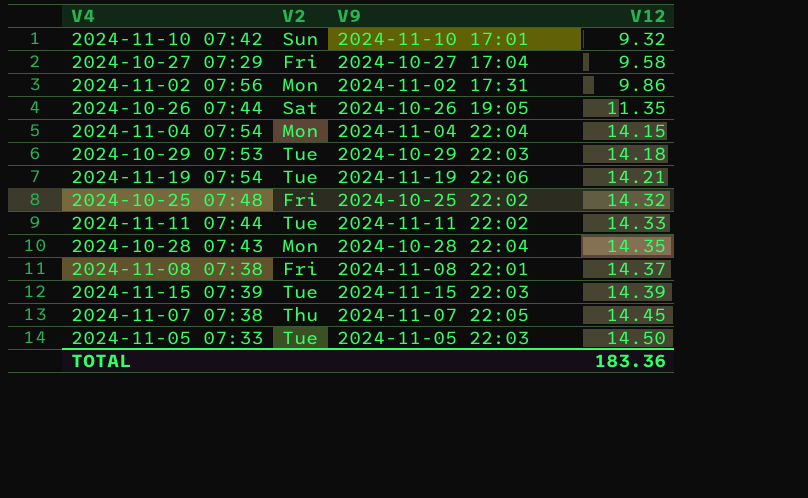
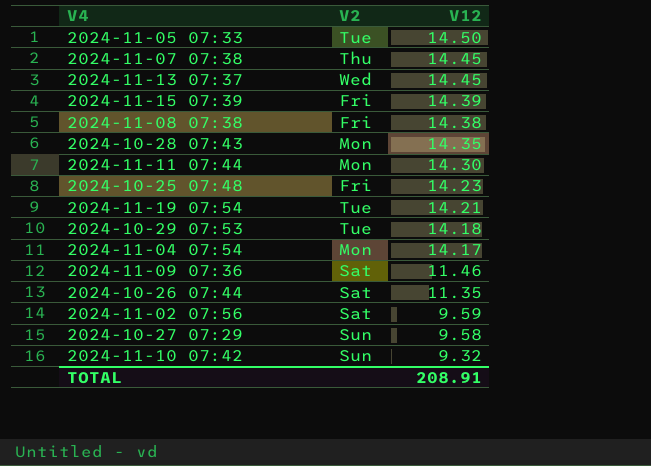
row order: V12 ascending -> V12 descending
column V9 | position: 3 -> none
row 2024-11-13 07:37: none -> Wed | 14.45
2024-11-15 07:39 | V2: Tue -> Fri
2024-11-08 07:38 | V12: 14.37 -> 14.38
2024-11-11 07:44 | V2: Tue -> Mon
2024-11-11 07:44 | V12: 14.33 -> 14.30
2024-10-25 07:48 | V12: 14.32 -> 14.23
2024-11-04 07:54 | V12: 14.15 -> 14.17
row 2024-11-09 07:36: none -> Sat | 11.46
2024-11-02 07:56 | V2: Mon -> Sat
2024-11-02 07:56 | V12: 9.86 -> 9.59
2024-10-27 07:29 | V2: Fri -> Sun
TOTAL | V12: 183.36 -> 208.91

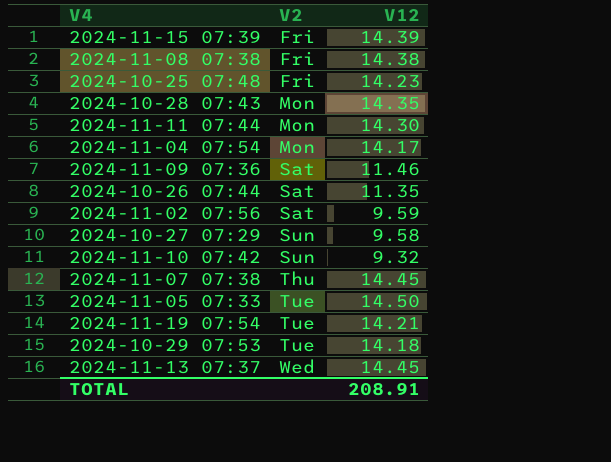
row order: V12 descending -> V2 ascending

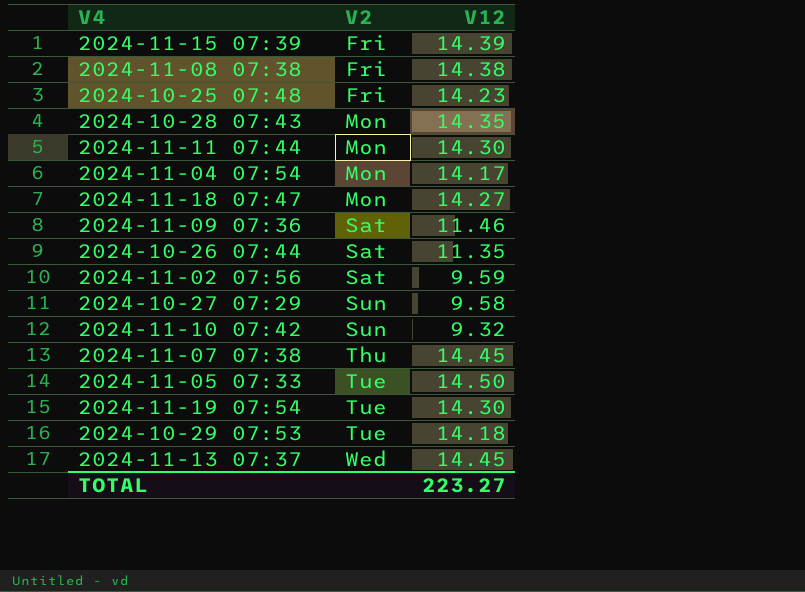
row 2024-11-18 07:47: none -> Mon | 14.27
2024-11-19 07:54 | V12: 14.21 -> 14.30
TOTAL | V12: 208.91 -> 223.27

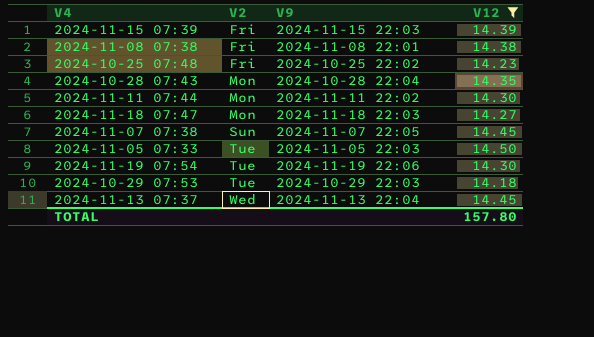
filter: none -> V12 >= 14.18
column V9 | position: none -> 3
2024-11-07 07:38 | V2: Thu -> Sun
TOTAL | V12: 223.27 -> 157.80

